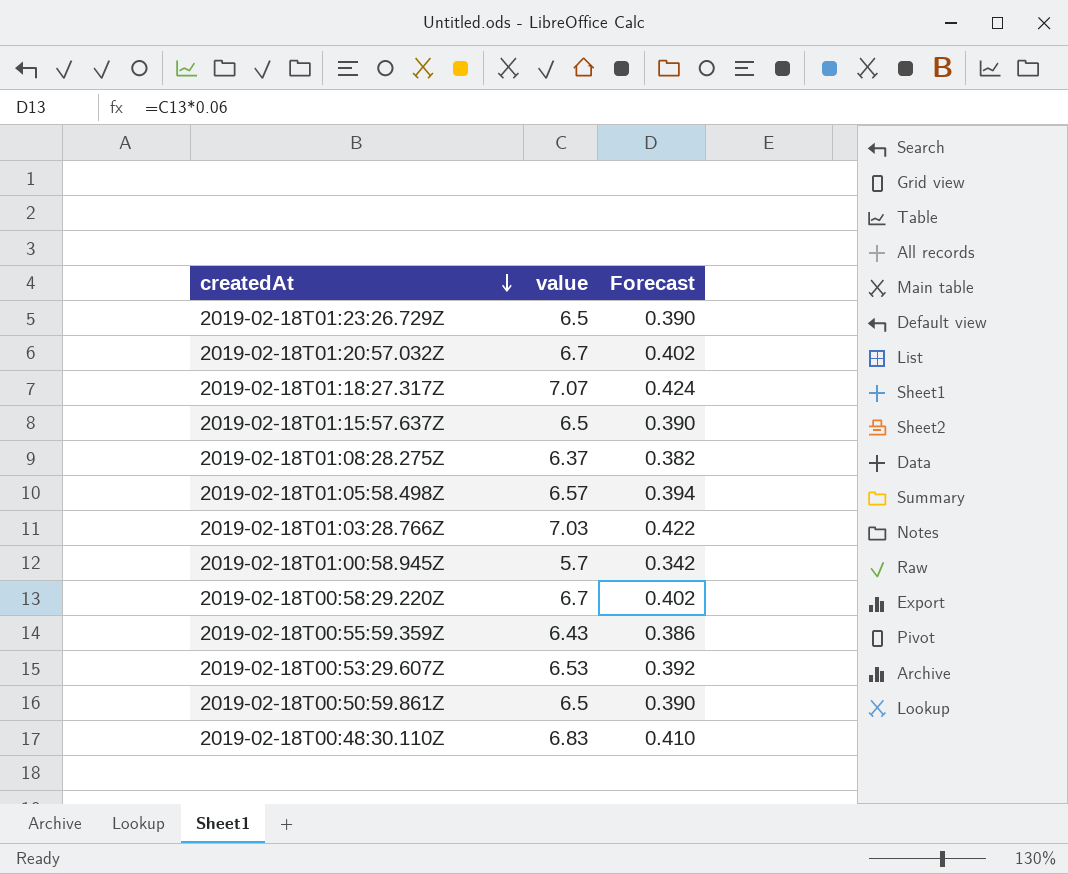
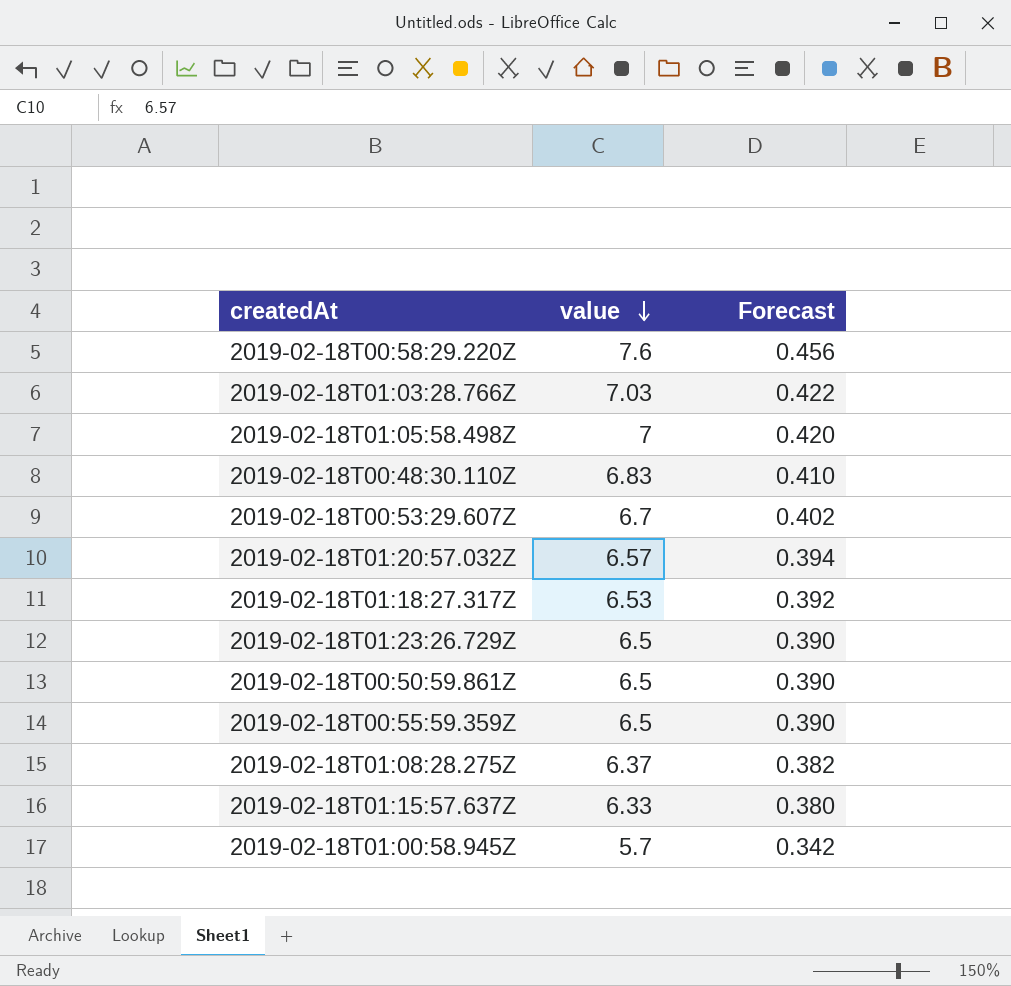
row order: createdAt descending -> value descending
2019-02-18T00:58:29.220Z | value: 6.7 -> 7.6
2019-02-18T00:58:29.220Z | Forecast: 0.402 -> 0.456
2019-02-18T01:05:58.498Z | value: 6.57 -> 7
2019-02-18T01:05:58.498Z | Forecast: 0.394 -> 0.420
2019-02-18T00:53:29.607Z | value: 6.53 -> 6.7
2019-02-18T00:53:29.607Z | Forecast: 0.392 -> 0.402
2019-02-18T01:20:57.032Z | value: 6.7 -> 6.57
2019-02-18T01:20:57.032Z | Forecast: 0.402 -> 0.394
2019-02-18T01:18:27.317Z | value: 7.07 -> 6.53
2019-02-18T01:18:27.317Z | Forecast: 0.424 -> 0.392
2019-02-18T00:55:59.359Z | value: 6.43 -> 6.5
2019-02-18T00:55:59.359Z | Forecast: 0.386 -> 0.390
2019-02-18T01:15:57.637Z | value: 6.5 -> 6.33
2019-02-18T01:15:57.637Z | Forecast: 0.390 -> 0.380

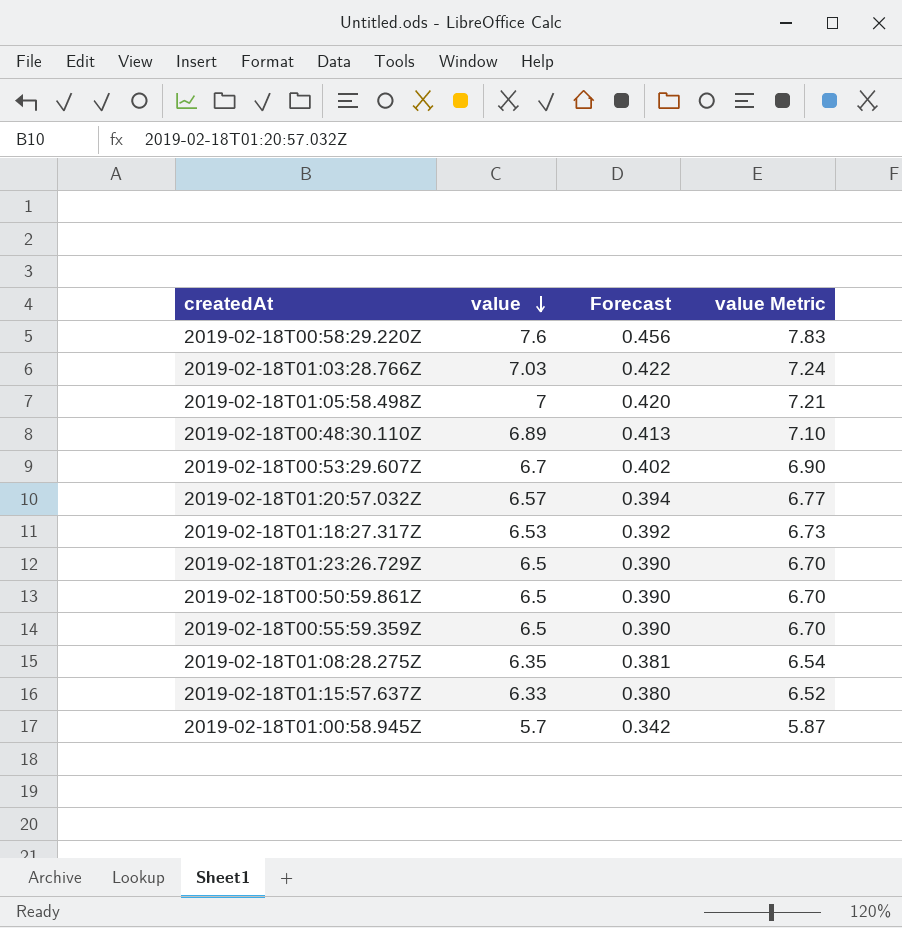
column value Metric | formula: none -> [value] * 1.03
2019-02-18T00:48:30.110Z | value: 6.83 -> 6.89
2019-02-18T00:48:30.110Z | Forecast: 0.410 -> 0.413
2019-02-18T01:08:28.275Z | value: 6.37 -> 6.35
2019-02-18T01:08:28.275Z | Forecast: 0.382 -> 0.381

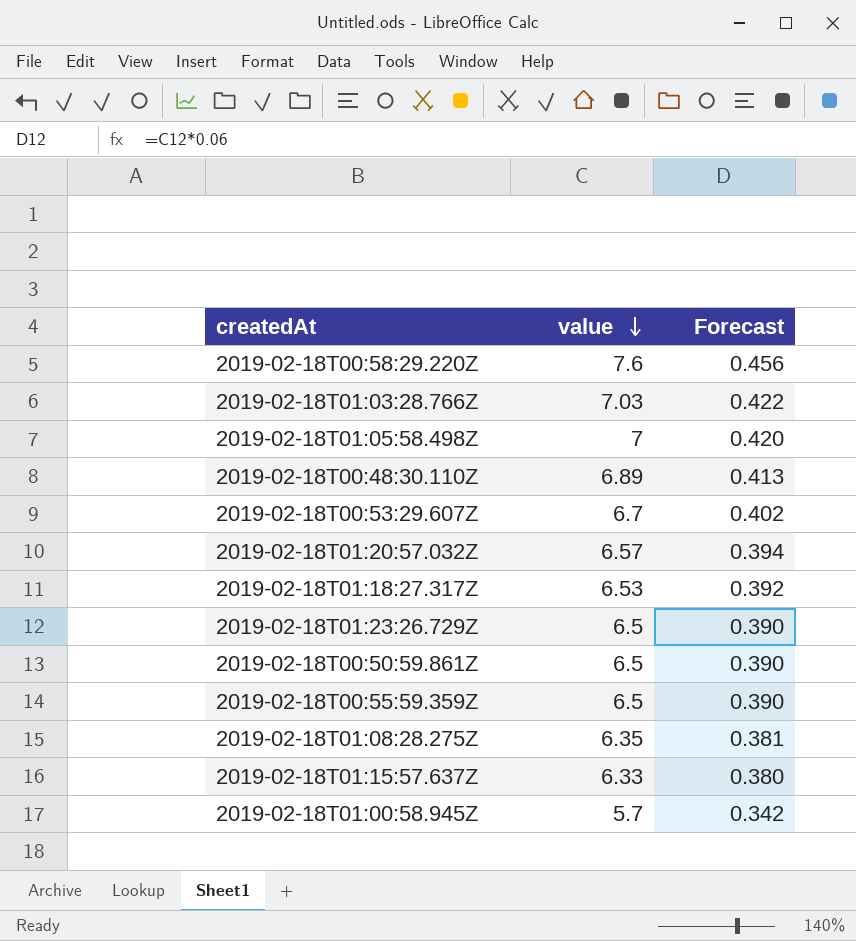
column value Metric | formula: [value] * 1.03 -> none

